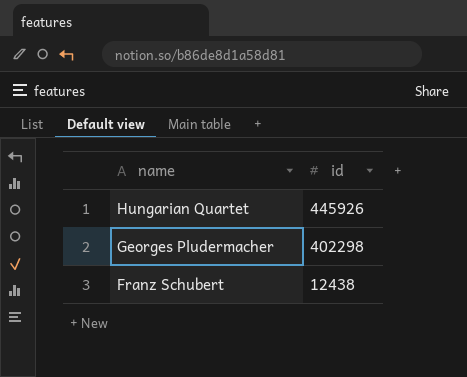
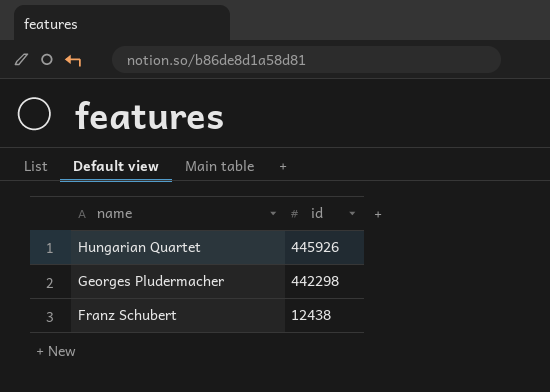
Georges Pludermacher | id: 402298 -> 442298

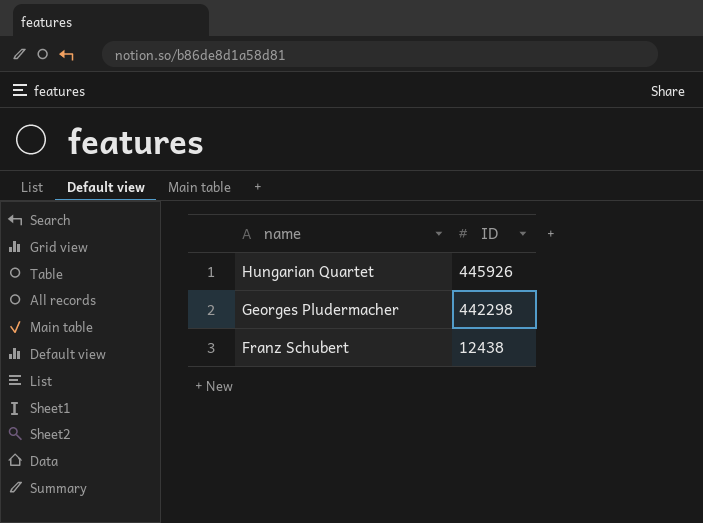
column name: id -> ID

